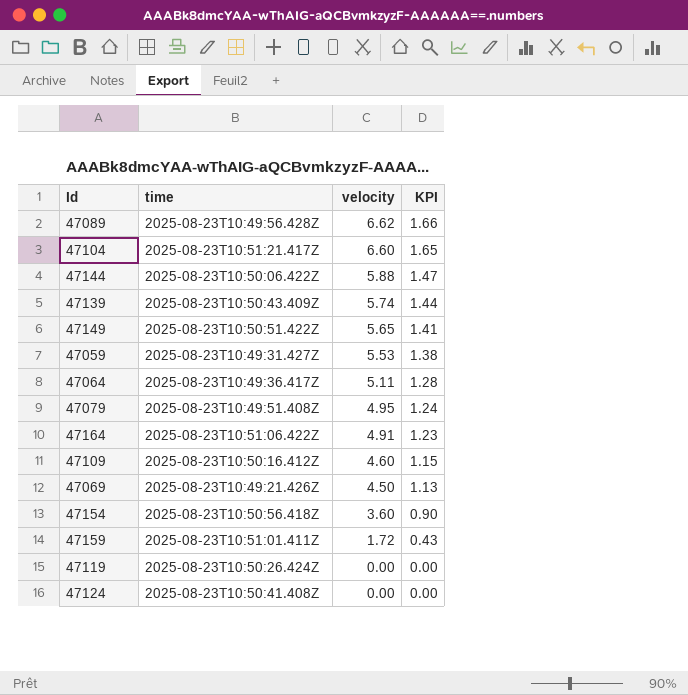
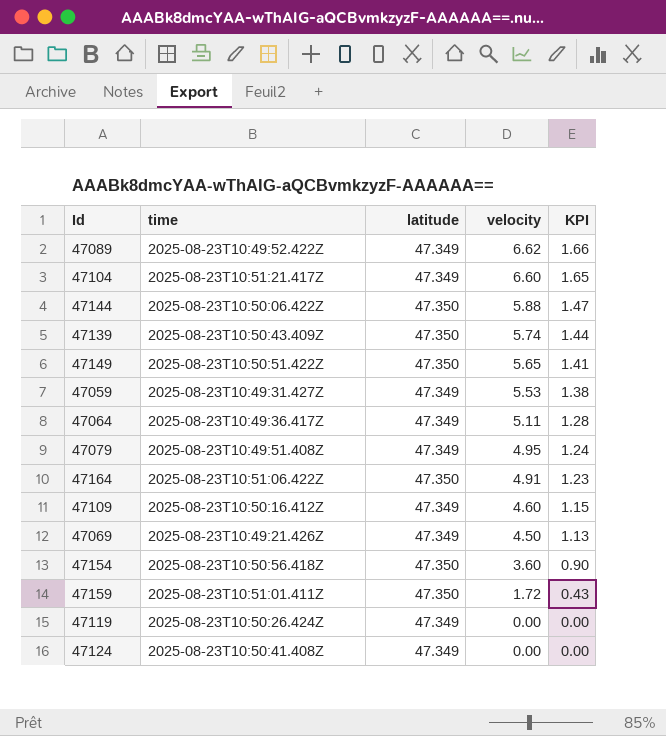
column latitude | position: none -> 3
47089 | time: 2025-08-23T10:49:56.428Z -> 2025-08-23T10:49:52.422Z

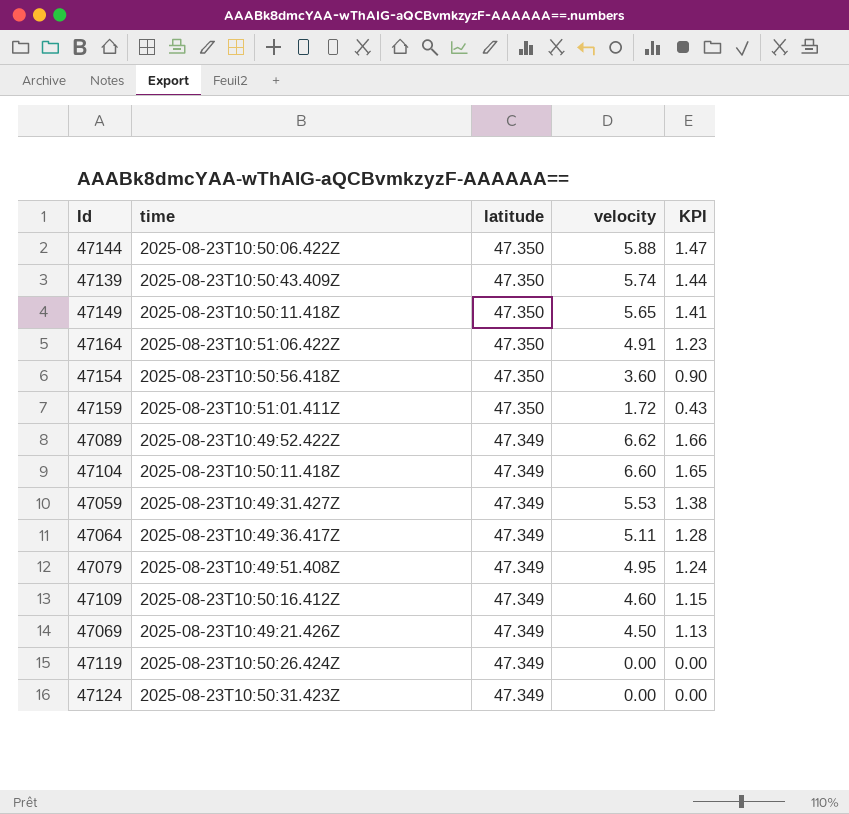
row order: velocity descending -> latitude descending
47149 | time: 2025-08-23T10:50:51.422Z -> 2025-08-23T10:50:11.418Z
47104 | time: 2025-08-23T10:51:21.417Z -> 2025-08-23T10:50:11.418Z
47124 | time: 2025-08-23T10:50:41.408Z -> 2025-08-23T10:50:31.423Z

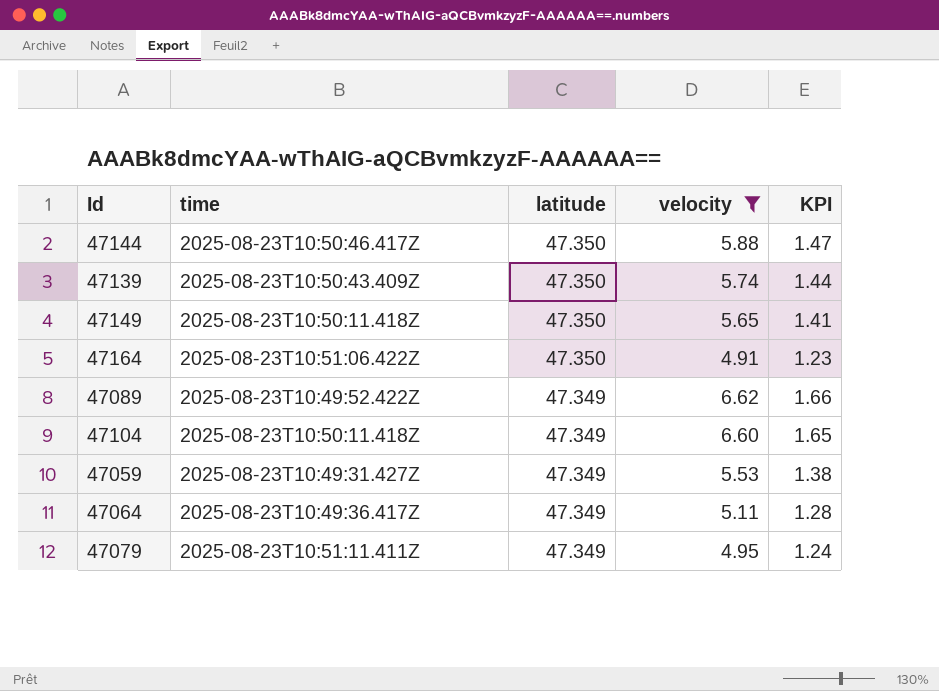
filter: none -> velocity >= 4.91
47144 | time: 2025-08-23T10:50:06.422Z -> 2025-08-23T10:50:46.417Z
47079 | time: 2025-08-23T10:49:51.408Z -> 2025-08-23T10:51:11.411Z

